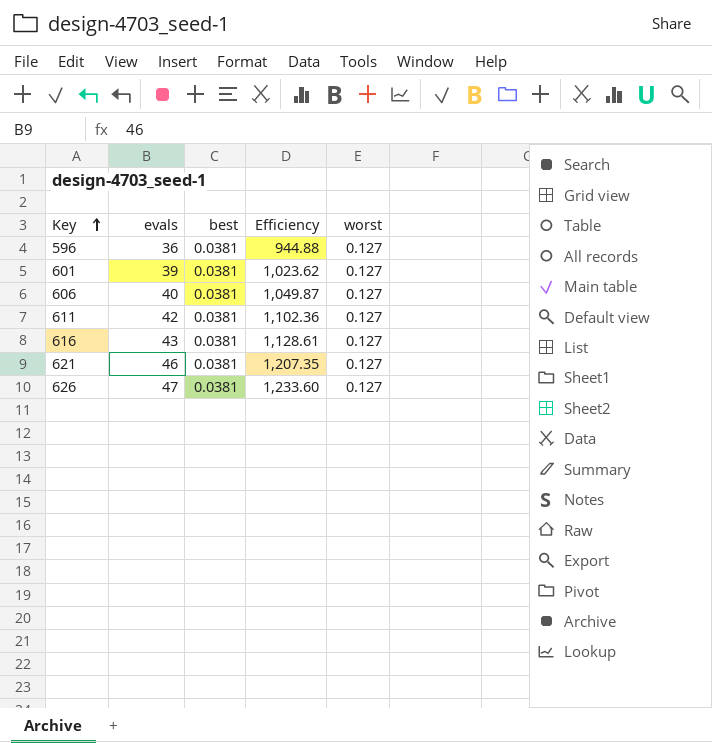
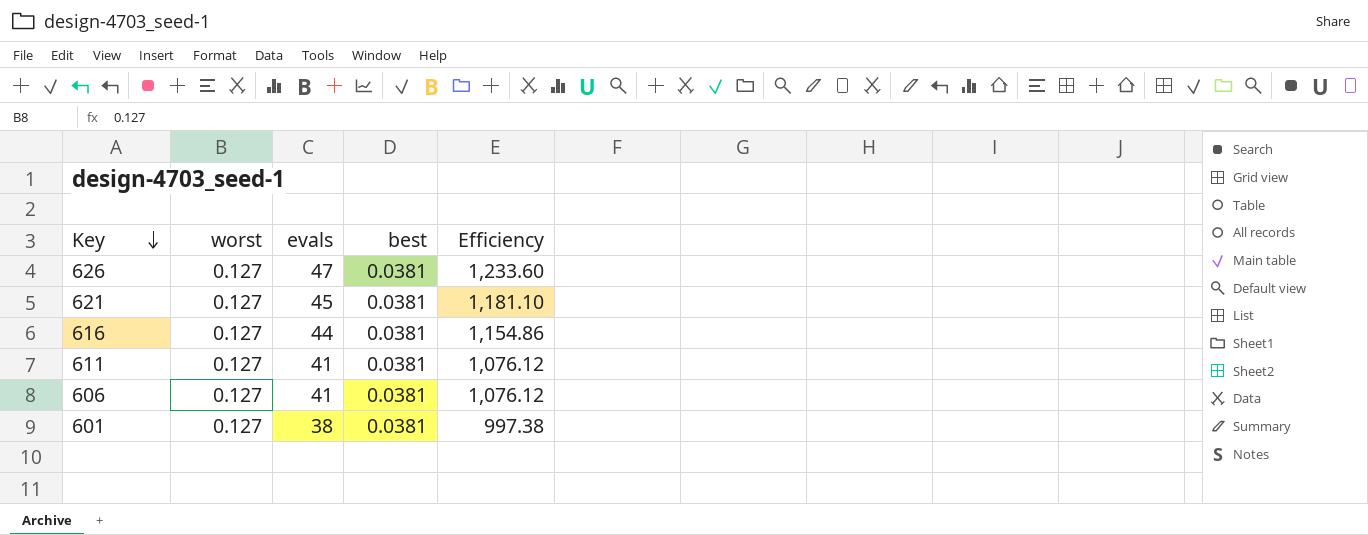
row order: Key ascending -> Key descending
column worst | position: 5 -> 2
row 596: 36 | 0.0381 | 944.88 | 0.127 -> none
621 | evals: 46 -> 45
621 | Efficiency: 1,207.35 -> 1,181.10
616 | evals: 43 -> 44
616 | Efficiency: 1,128.61 -> 1,154.86
611 | evals: 42 -> 41
611 | Efficiency: 1,102.36 -> 1,076.12
606 | evals: 40 -> 41
606 | Efficiency: 1,049.87 -> 1,076.12
601 | evals: 39 -> 38
601 | Efficiency: 1,023.62 -> 997.38

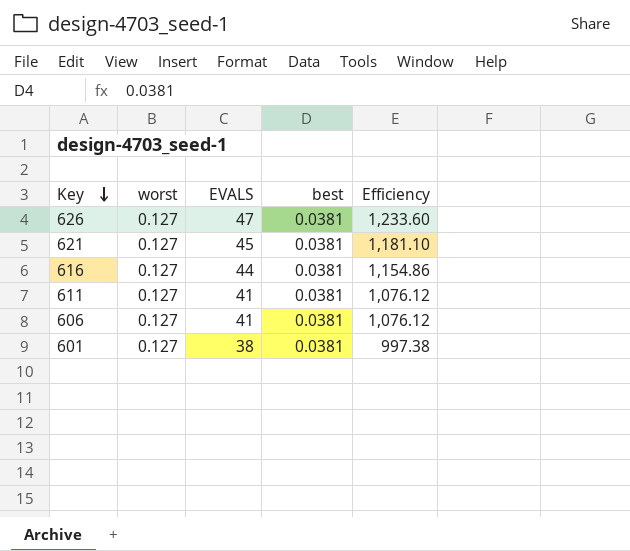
column name: evals -> EVALS

